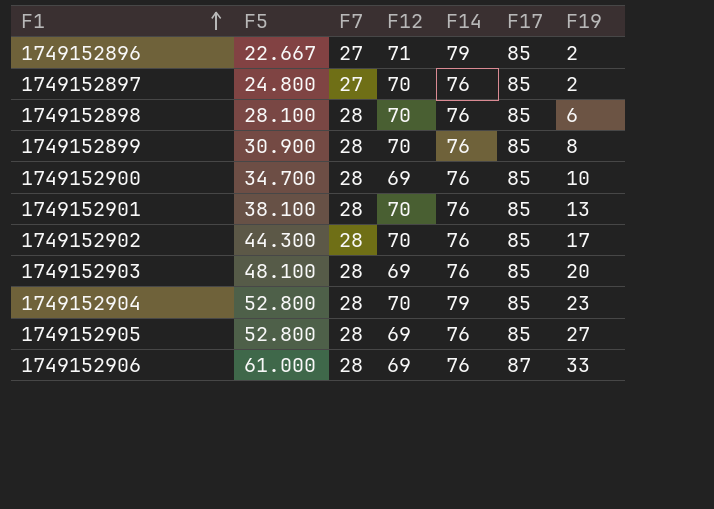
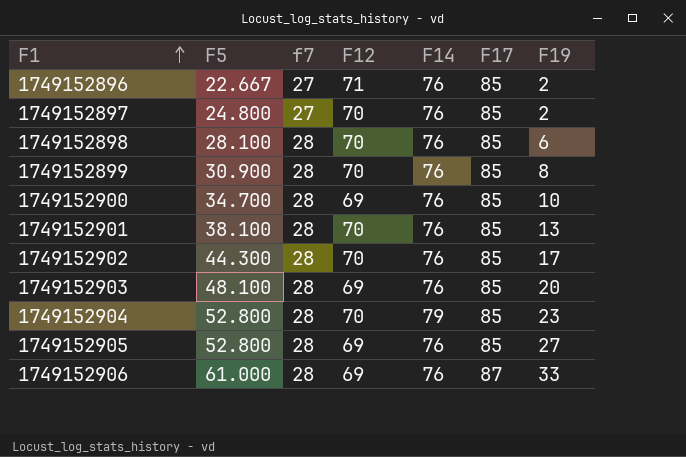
column name: F7 -> f7
1749152896 | F14: 79 -> 76

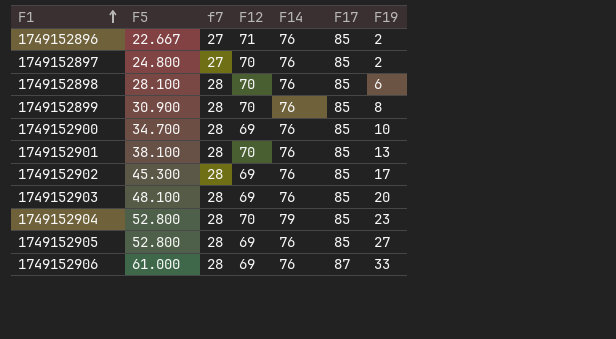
1749152902 | F5: 44.300 -> 45.300
1749152902 | F12: 70 -> 69

